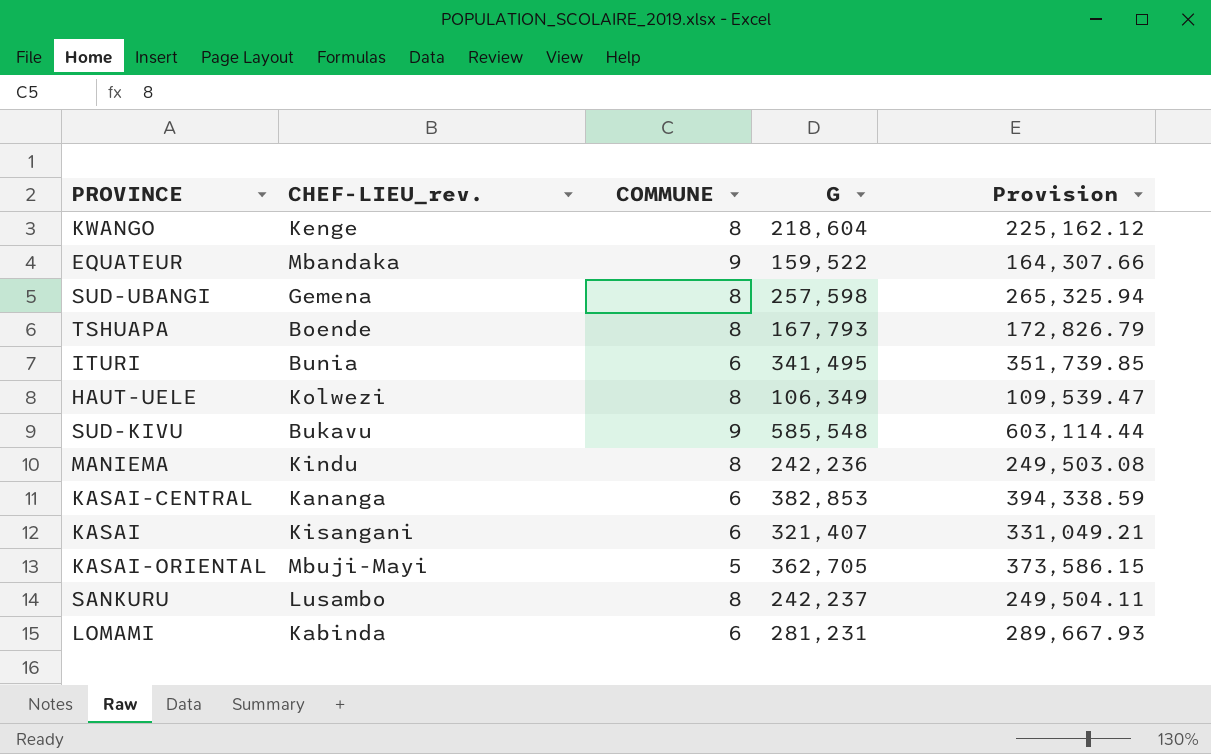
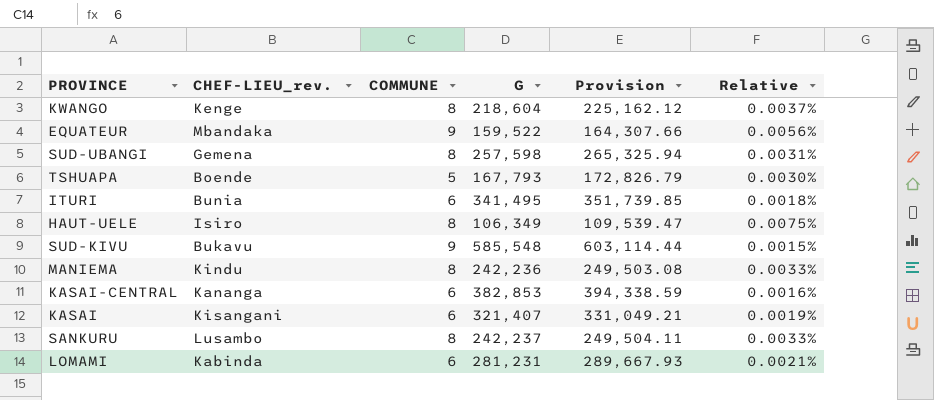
column Relative | formula: none -> [COMMUNE] / [G]
row KASAI-ORIENTAL: Mbuji-Mayi | 5 | 362,705 | 373,586.15 -> none
TSHUAPA | COMMUNE: 8 -> 5
HAUT-UELE | CHEF-LIEU_rev.: Kolwezi -> Isiro

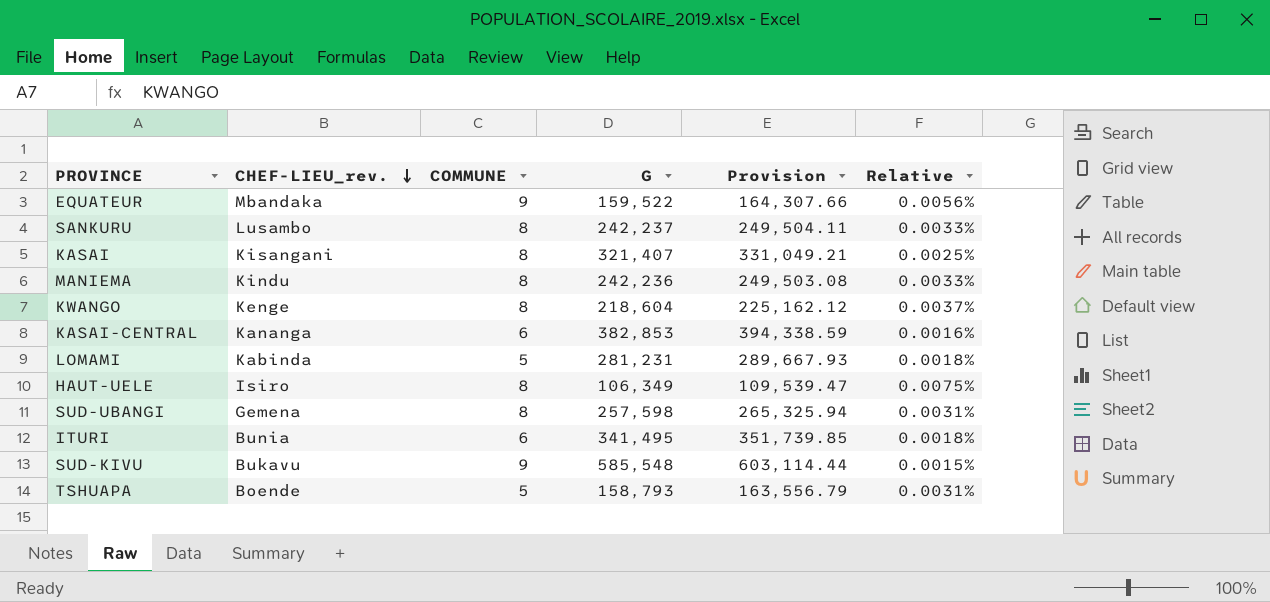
row order: none -> CHEF-LIEU_rev. descending
KASAI | COMMUNE: 6 -> 8
KASAI | Relative: 0.0019% -> 0.0025%
LOMAMI | COMMUNE: 6 -> 5
LOMAMI | Relative: 0.0021% -> 0.0018%
TSHUAPA | G: 167,793 -> 158,793
TSHUAPA | Provision: 172,826.79 -> 163,556.79
TSHUAPA | Relative: 0.0030% -> 0.0031%

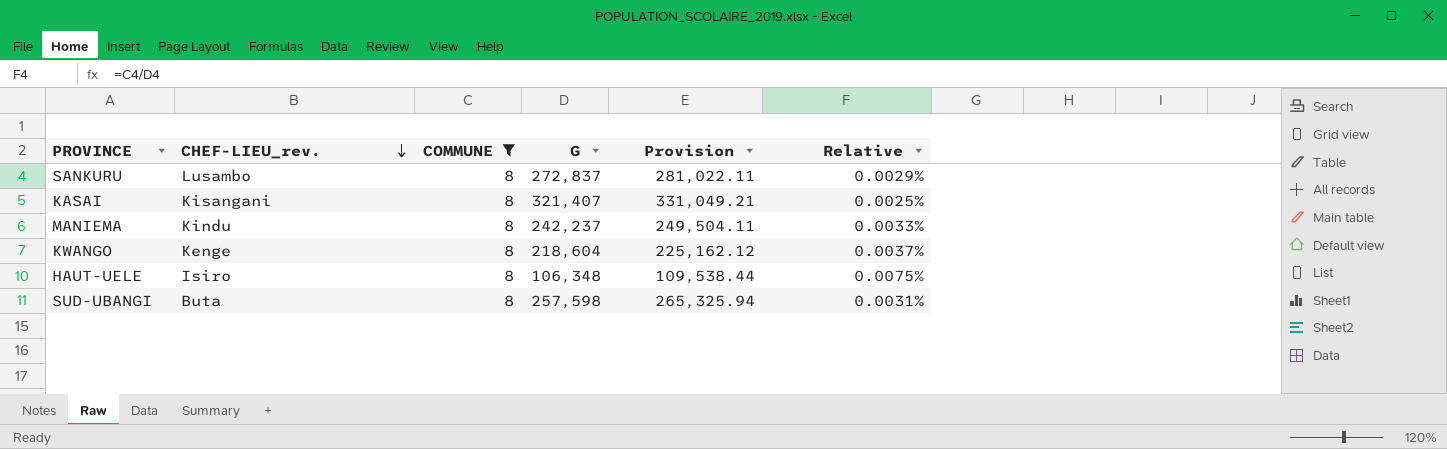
filter: none -> COMMUNE = 8
SANKURU | G: 242,237 -> 272,837
SANKURU | Provision: 249,504.11 -> 281,022.11
SANKURU | Relative: 0.0033% -> 0.0029%
MANIEMA | G: 242,236 -> 242,237
MANIEMA | Provision: 249,503.08 -> 249,504.11
HAUT-UELE | G: 106,349 -> 106,348
HAUT-UELE | Provision: 109,539.47 -> 109,538.44
SUD-UBANGI | CHEF-LIEU_rev.: Gemena -> Buta

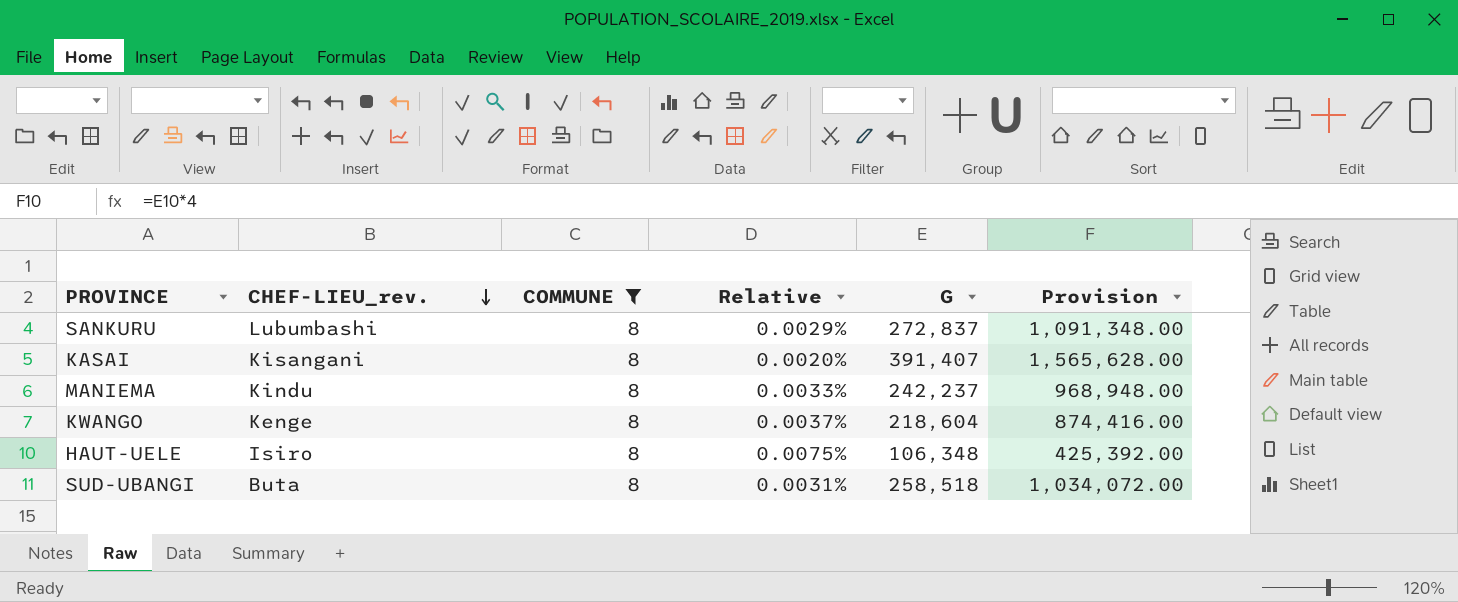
column Relative | position: 6 -> 4
column Provision | formula: [G] * 1.03 -> [G] * 4
SANKURU | CHEF-LIEU_rev.: Lusambo -> Lubumbashi
KASAI | Relative: 0.0025% -> 0.0020%
KASAI | G: 321,407 -> 391,407
SUD-UBANGI | G: 257,598 -> 258,518

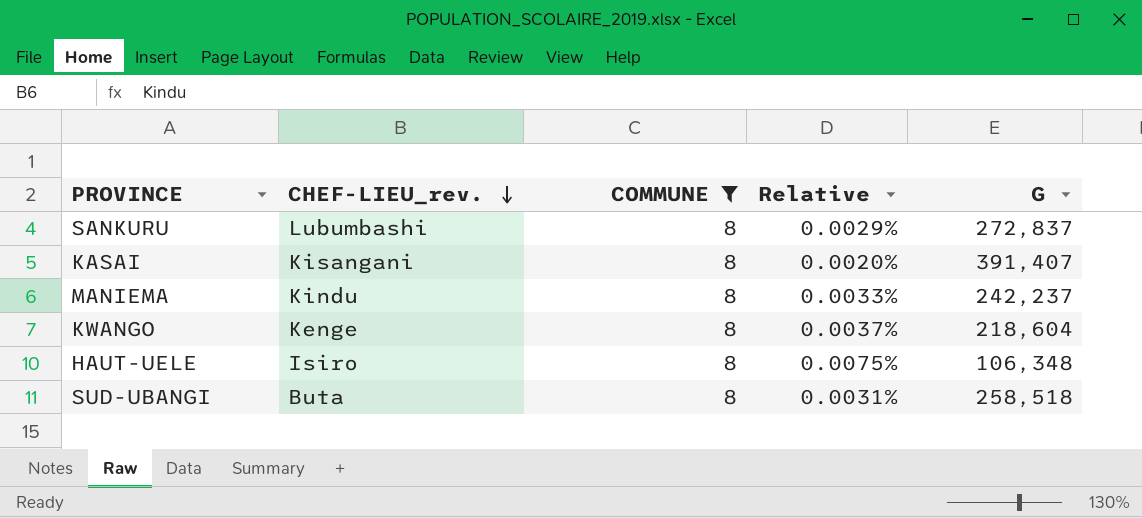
column Provision | formula: [G] * 4 -> none

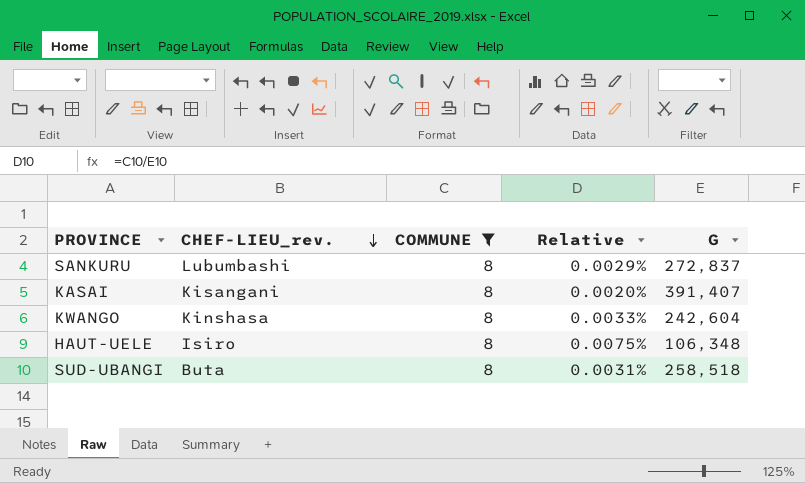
row MANIEMA: Kindu | 8 | 0.0033% | 242,237 -> none
KWANGO | CHEF-LIEU_rev.: Kenge -> Kinshasa
KWANGO | Relative: 0.0037% -> 0.0033%
KWANGO | G: 218,604 -> 242,604

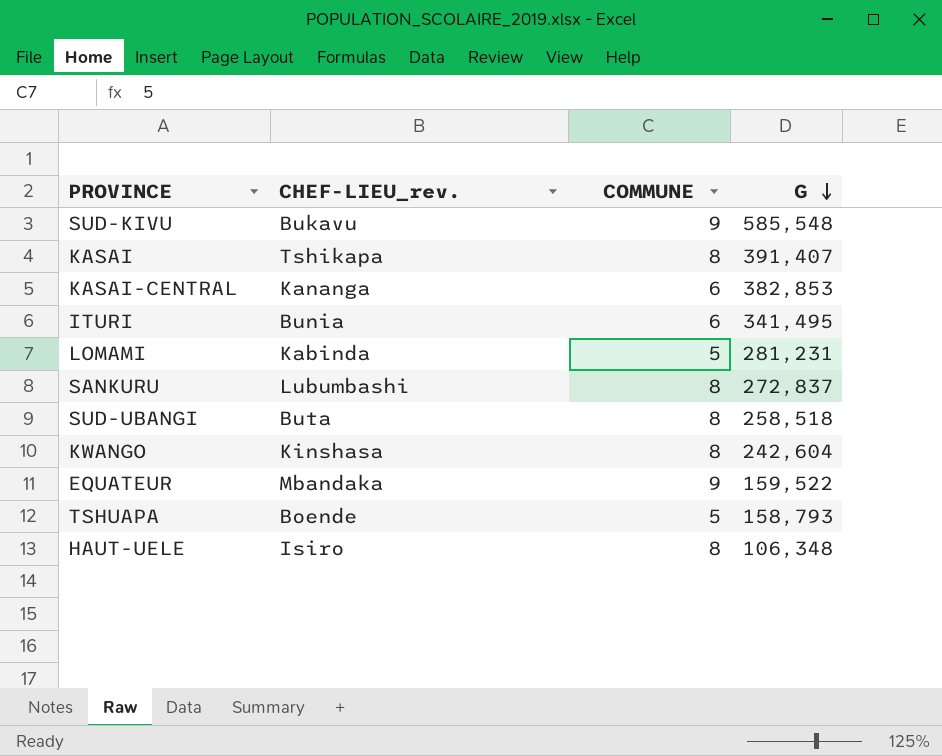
filter: COMMUNE = 8 -> none
row order: CHEF-LIEU_rev. descending -> G descending
column Relative | formula: [COMMUNE] / [G] -> none
KASAI | CHEF-LIEU_rev.: Kisangani -> Tshikapa

